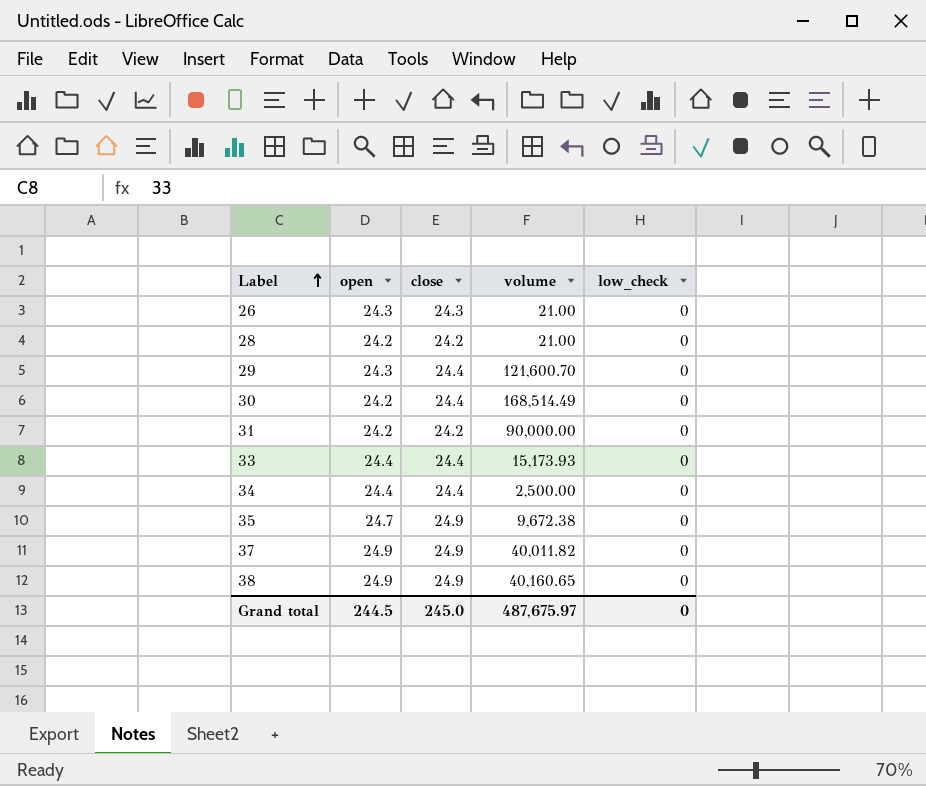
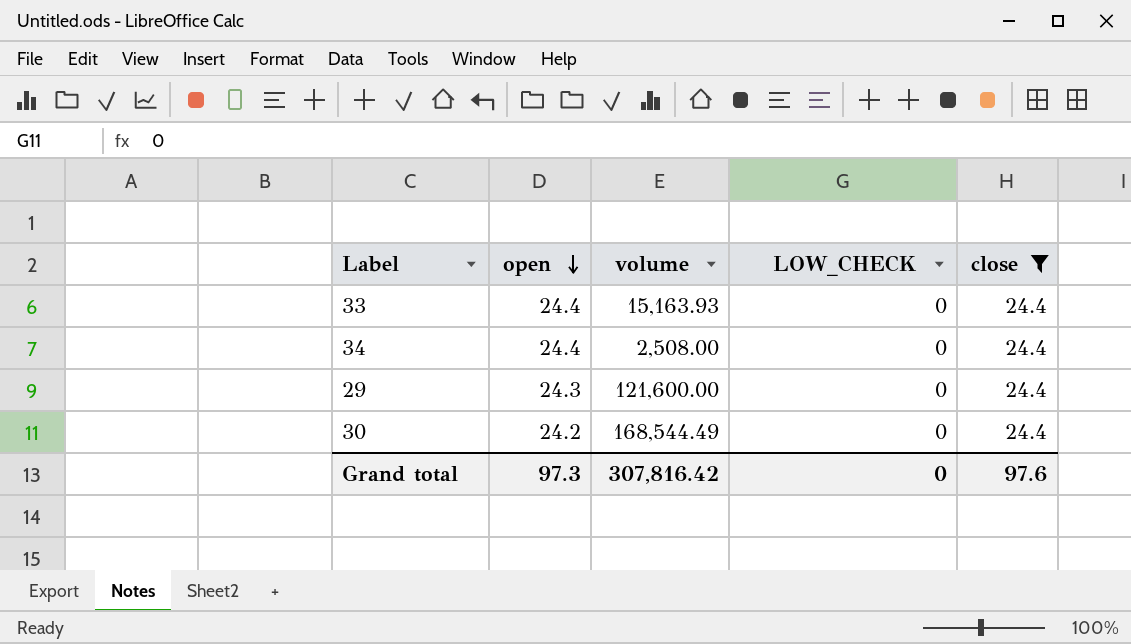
filter: none -> close = 24.4
row order: Label ascending -> open descending
column name: low_check -> LOW_CHECK
column close | position: 3 -> 5
33 | volume: 15,173.93 -> 15,163.93
34 | volume: 2,500.00 -> 2,508.00
29 | volume: 121,600.70 -> 121,600.00
30 | volume: 168,514.49 -> 168,544.49
Grand total | open: 244.5 -> 97.3
Grand total | volume: 487,675.97 -> 307,816.42
Grand total | close: 245.0 -> 97.6

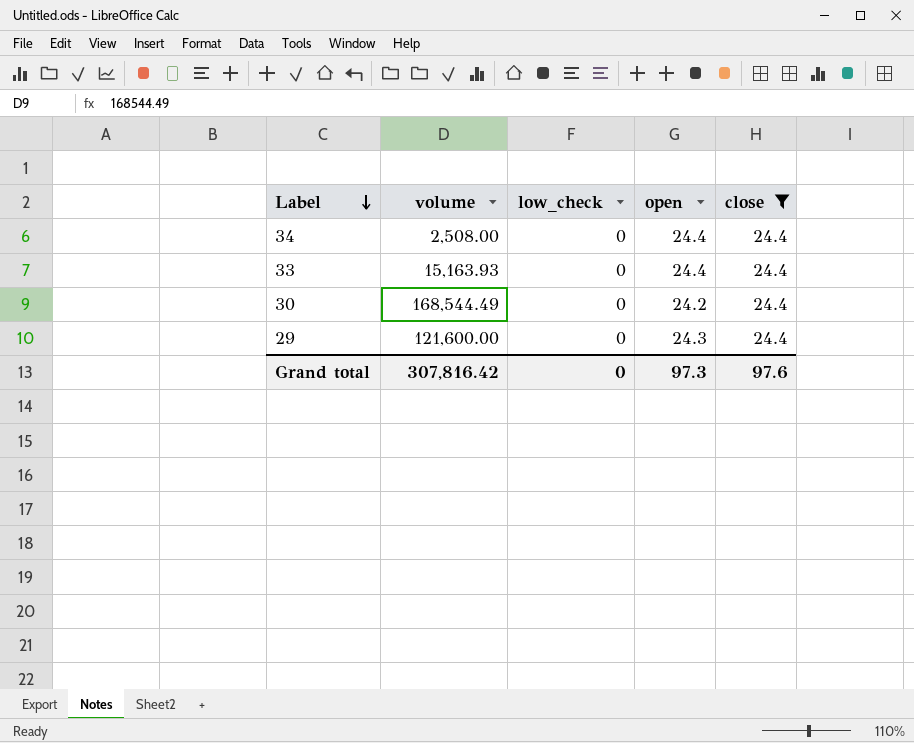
row order: open descending -> Label descending
column name: LOW_CHECK -> low_check
column open | position: 2 -> 4

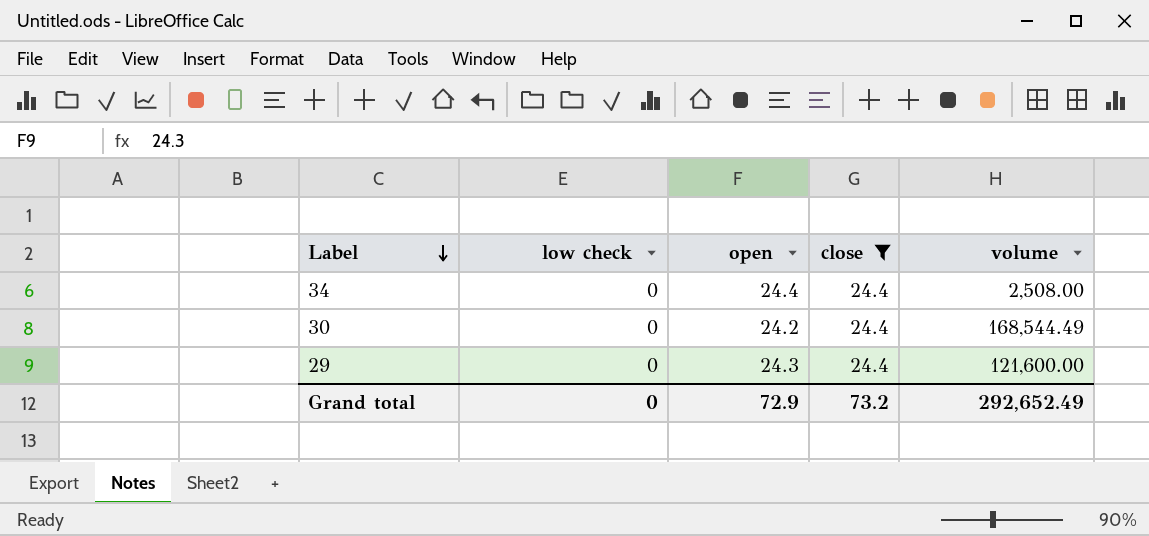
column name: low_check -> low check
column volume | position: 2 -> 5
row 33: 15,163.93 | 0 | 24.4 | 24.4 -> none
Grand total | open: 97.3 -> 72.9
Grand total | close: 97.6 -> 73.2
Grand total | volume: 307,816.42 -> 292,652.49

